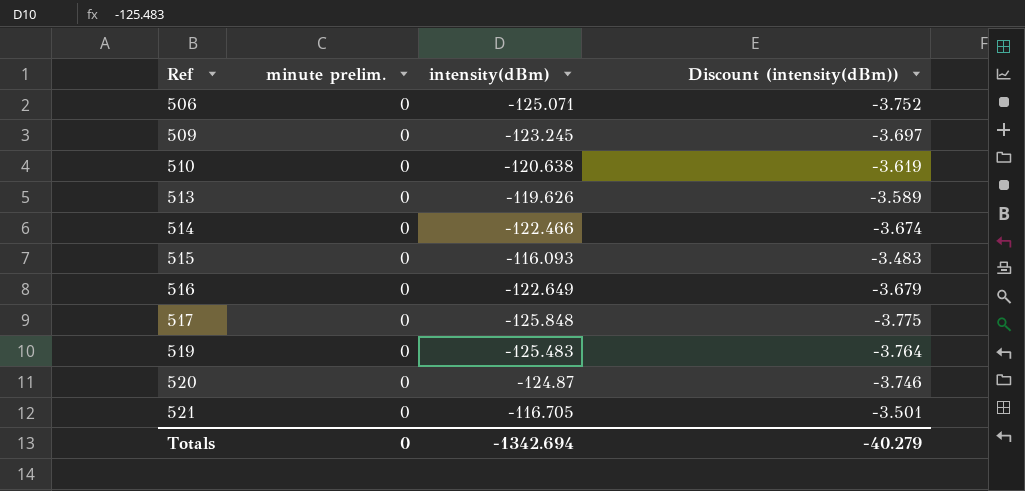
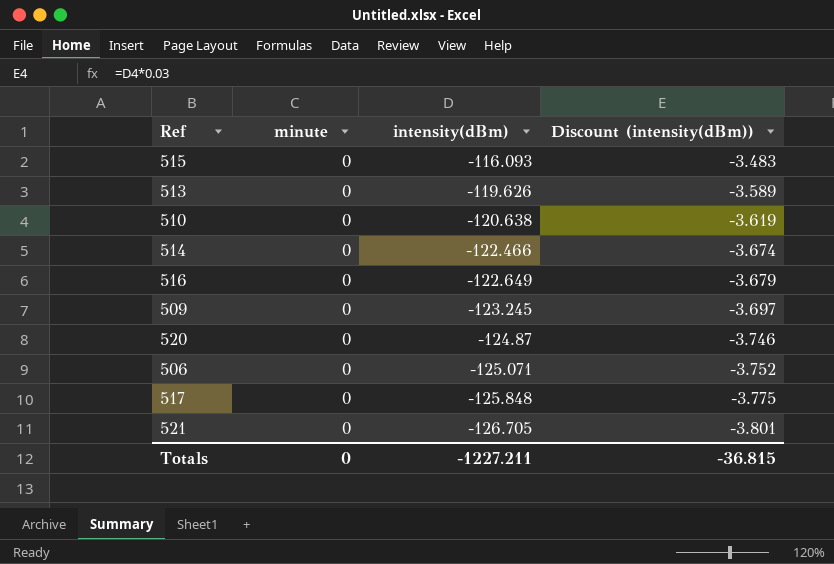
row order: Ref ascending -> intensity(dBm) descending
column name: minute prelim. -> minute
row 519: 0 | -125.483 | -3.764 -> none
521 | intensity(dBm): -116.705 -> -126.705
521 | Discount (intensity(dBm)): -3.501 -> -3.801
Totals | intensity(dBm): -1342.694 -> -1227.211
Totals | Discount (intensity(dBm)): -40.279 -> -36.815

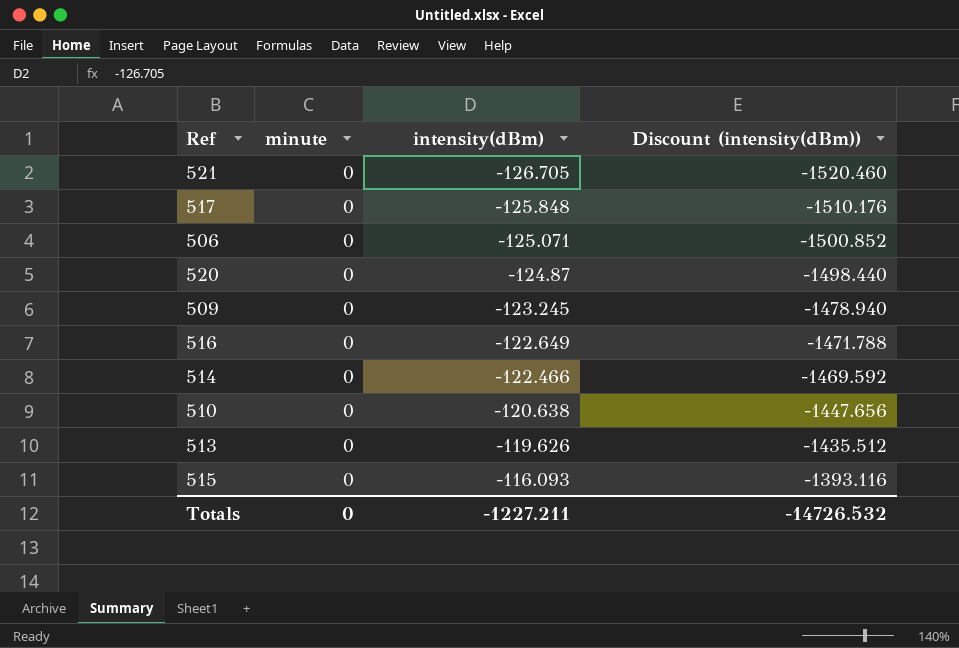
row order: intensity(dBm) descending -> intensity(dBm) ascending
column Discount (intensity(dBm)) | formula: [intensity(dBm)] * 0.03 -> [intensity(dBm)] * 12
Totals | Discount (intensity(dBm)): -36.815 -> -14726.532

